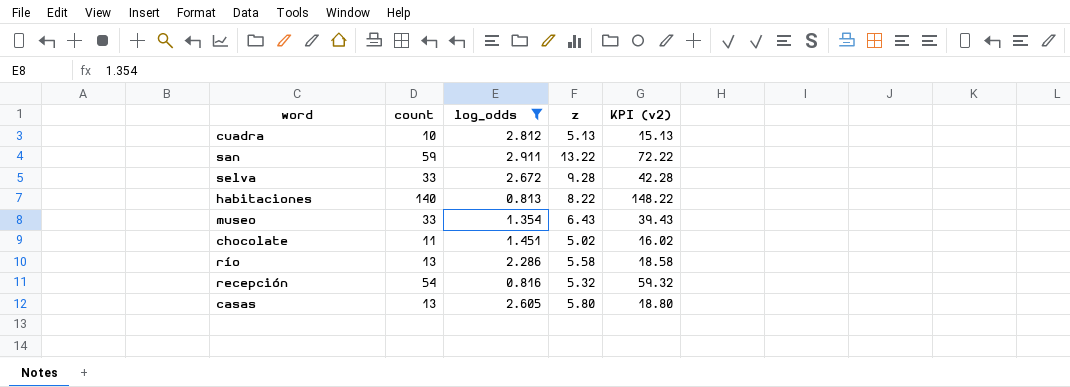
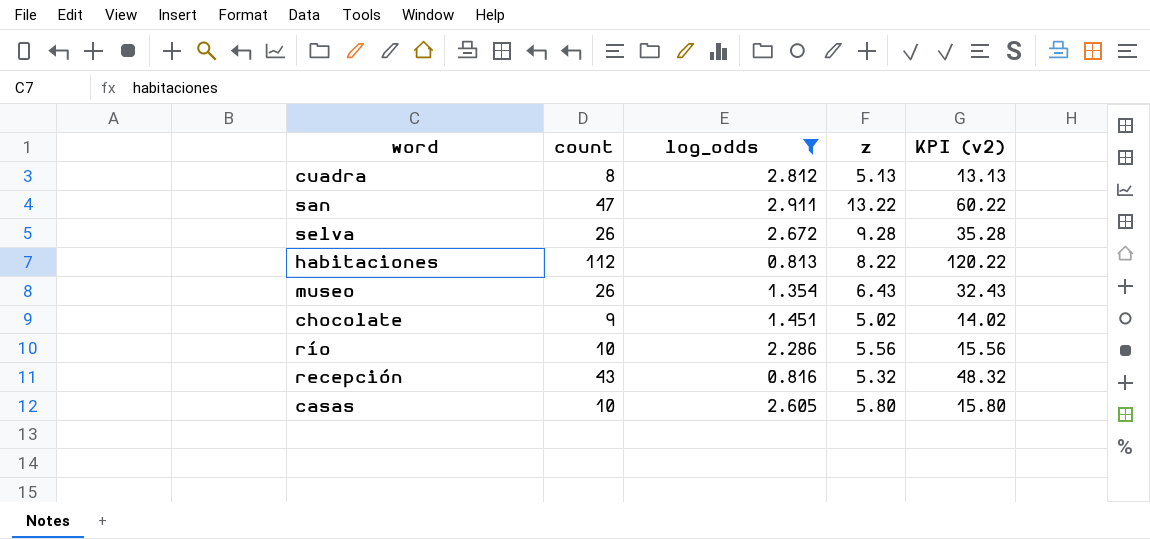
cuadra | count: 10 -> 8
cuadra | KPI (v2): 15.13 -> 13.13
san | count: 59 -> 47
san | KPI (v2): 72.22 -> 60.22
selva | count: 33 -> 26
selva | KPI (v2): 42.28 -> 35.28
habitaciones | count: 140 -> 112
habitaciones | KPI (v2): 148.22 -> 120.22
museo | count: 33 -> 26
museo | KPI (v2): 39.43 -> 32.43
chocolate | count: 11 -> 9
chocolate | KPI (v2): 16.02 -> 14.02
río | count: 13 -> 10
río | z: 5.58 -> 5.56
río | KPI (v2): 18.58 -> 15.56
recepción | count: 54 -> 43
recepción | KPI (v2): 59.32 -> 48.32
casas | count: 13 -> 10
casas | KPI (v2): 18.80 -> 15.80

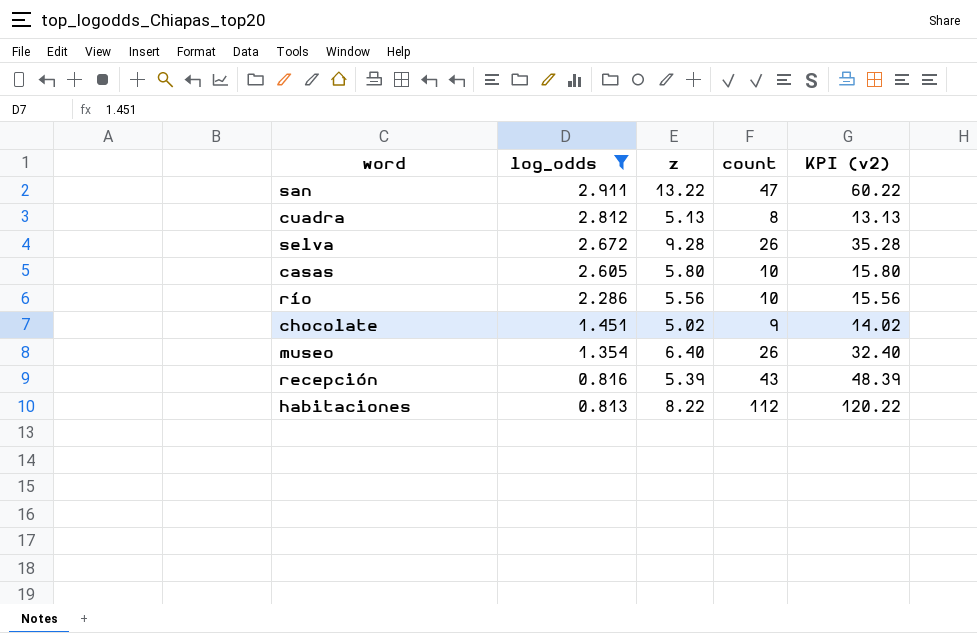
row order: none -> log_odds descending
column count | position: 2 -> 4
museo | z: 6.43 -> 6.40
museo | KPI (v2): 32.43 -> 32.40
recepción | z: 5.32 -> 5.39
recepción | KPI (v2): 48.32 -> 48.39

